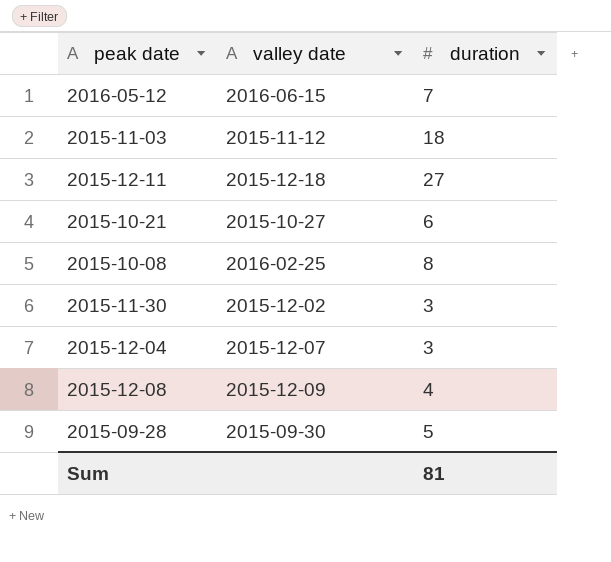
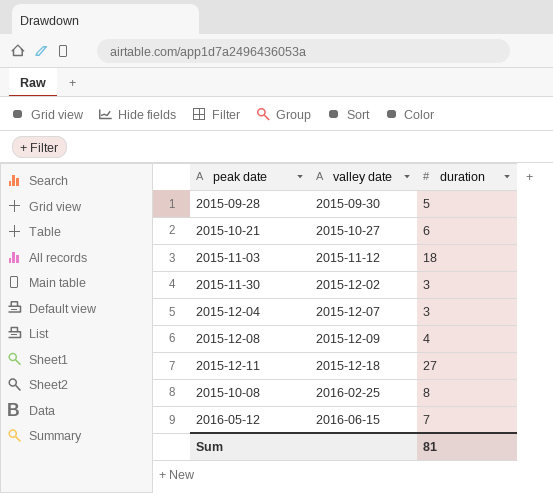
row order: none -> valley date ascending

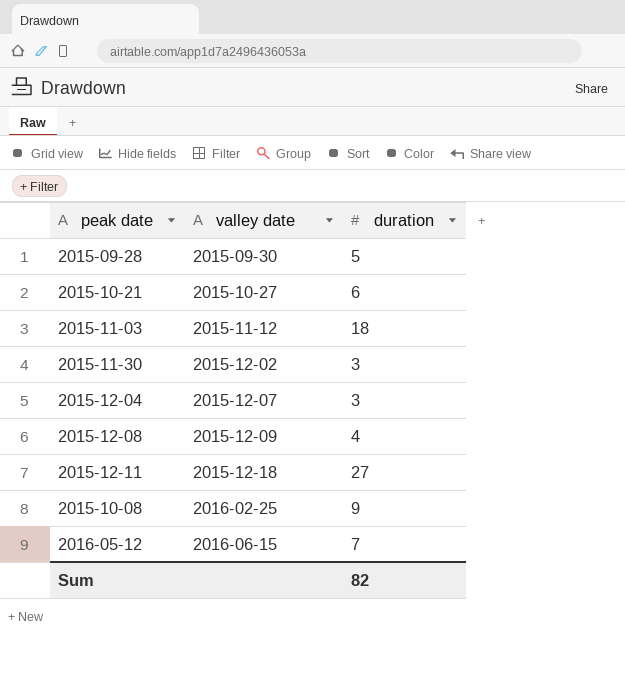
2015-10-08 | duration: 8 -> 9
Sum | duration: 81 -> 82

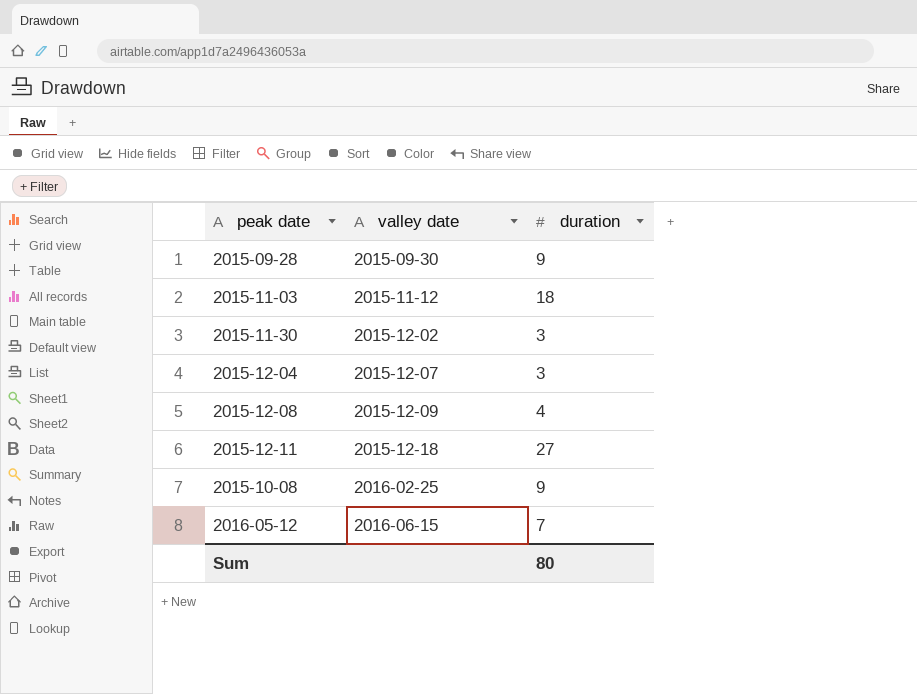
row 2015-10-21: 2015-10-27 | 6 -> none
2015-09-28 | duration: 5 -> 9
Sum | duration: 82 -> 80

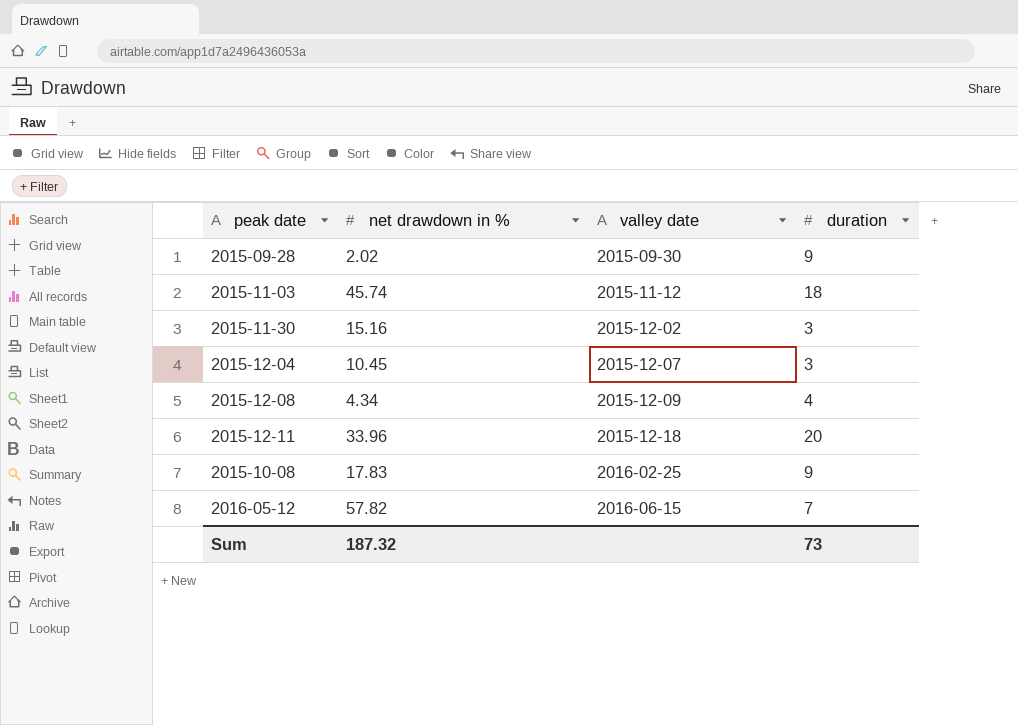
column net drawdown in % | position: none -> 2
2015-12-11 | duration: 27 -> 20
Sum | duration: 80 -> 73

